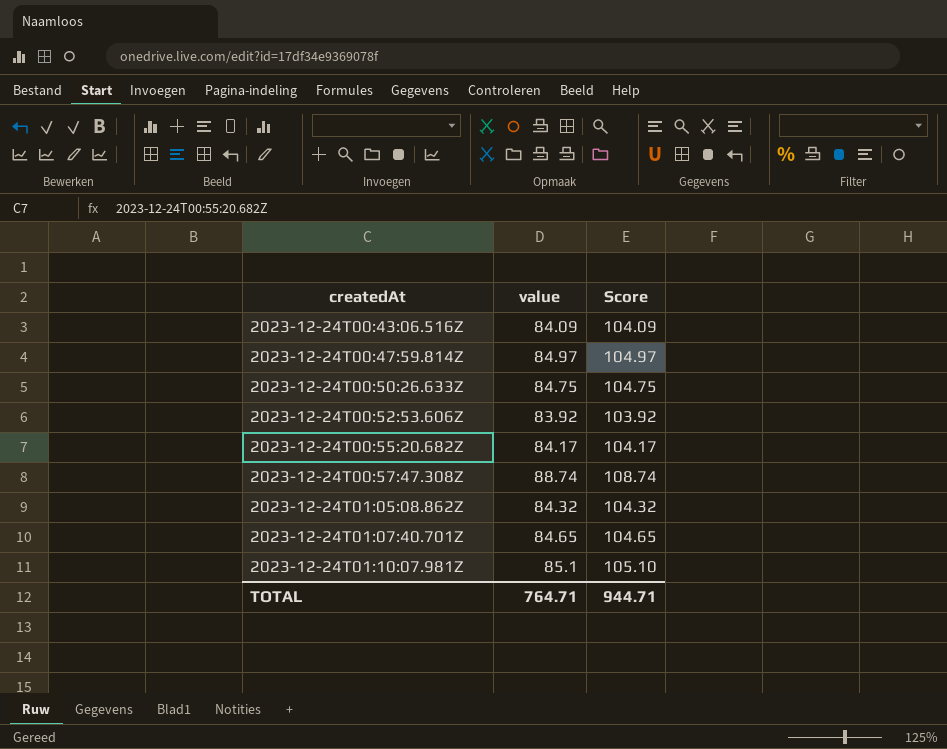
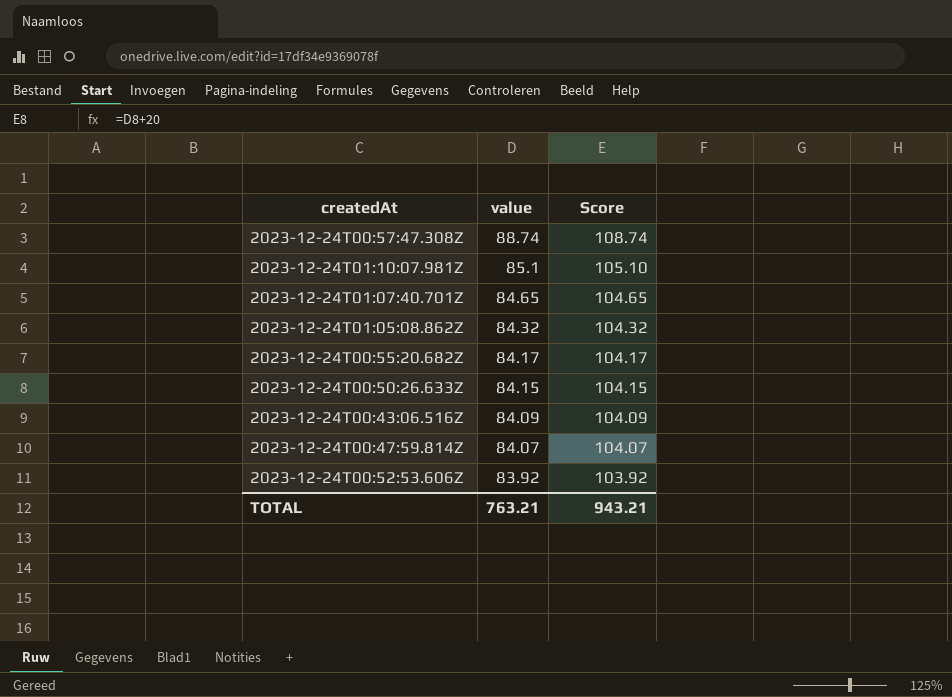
row order: createdAt ascending -> value descending
2023-12-24T00:50:26.633Z | value: 84.75 -> 84.15
2023-12-24T00:50:26.633Z | Score: 104.75 -> 104.15
2023-12-24T00:47:59.814Z | value: 84.97 -> 84.07
2023-12-24T00:47:59.814Z | Score: 104.97 -> 104.07
TOTAL | value: 764.71 -> 763.21
TOTAL | Score: 944.71 -> 943.21

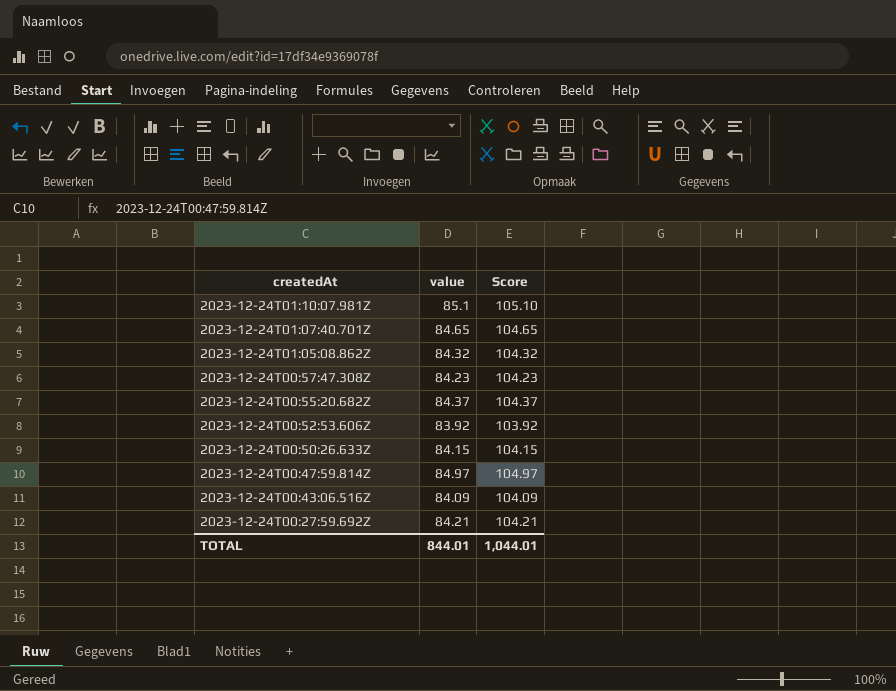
row order: value descending -> createdAt descending
2023-12-24T00:57:47.308Z | value: 88.74 -> 84.23
2023-12-24T00:57:47.308Z | Score: 108.74 -> 104.23
2023-12-24T00:55:20.682Z | value: 84.17 -> 84.37
2023-12-24T00:55:20.682Z | Score: 104.17 -> 104.37
2023-12-24T00:47:59.814Z | value: 84.07 -> 84.97
2023-12-24T00:47:59.814Z | Score: 104.07 -> 104.97
row 2023-12-24T00:27:59.692Z: none -> 84.21 | 104.21
TOTAL | value: 763.21 -> 844.01
TOTAL | Score: 943.21 -> 1,044.01

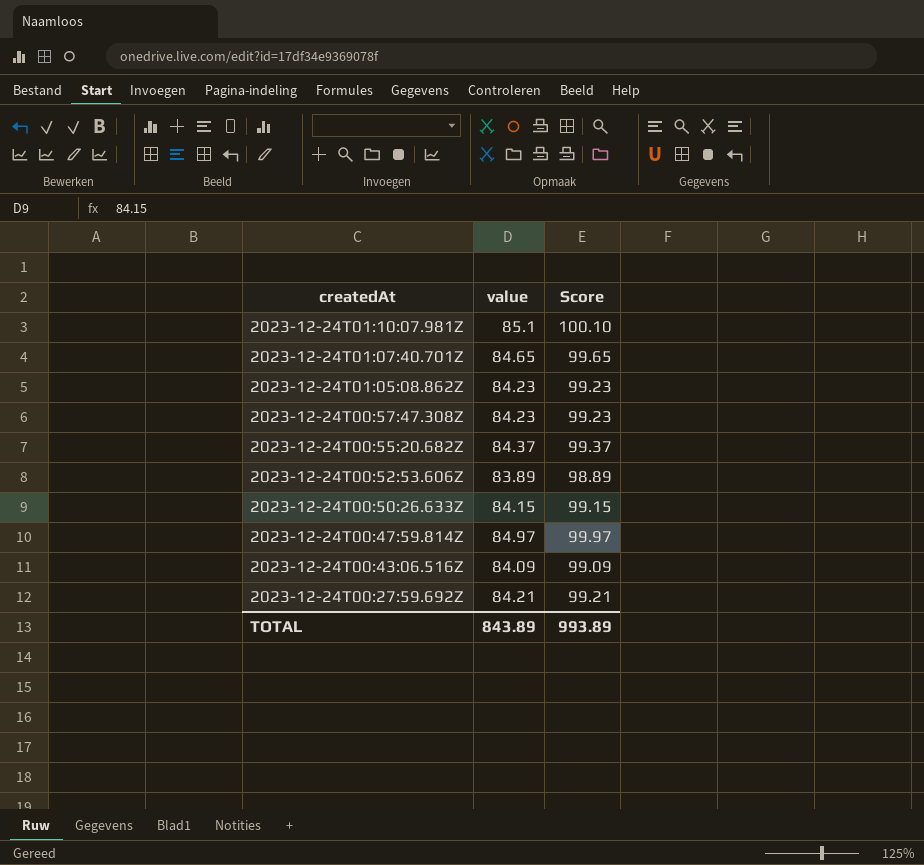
column Score | formula: [value] + 20 -> [value] + 15
2023-12-24T01:05:08.862Z | value: 84.32 -> 84.23
2023-12-24T00:52:53.606Z | value: 83.92 -> 83.89
TOTAL | value: 844.01 -> 843.89
TOTAL | Score: 1,044.01 -> 993.89

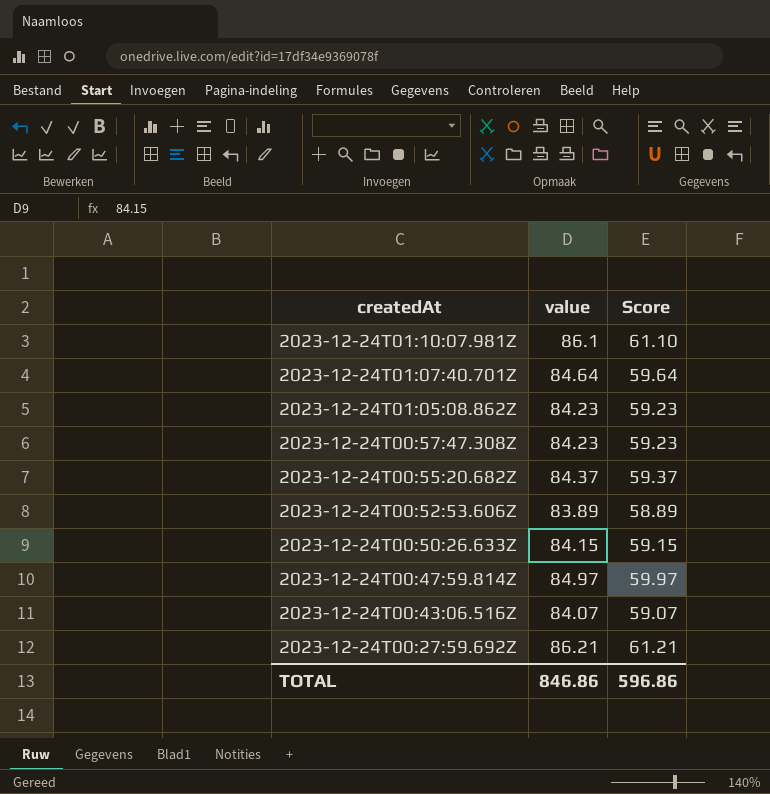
column Score | formula: [value] + 15 -> [value] - 25
2023-12-24T01:10:07.981Z | value: 85.1 -> 86.1
2023-12-24T01:07:40.701Z | value: 84.65 -> 84.64
2023-12-24T00:43:06.516Z | value: 84.09 -> 84.07
2023-12-24T00:27:59.692Z | value: 84.21 -> 86.21
TOTAL | value: 843.89 -> 846.86
TOTAL | Score: 993.89 -> 596.86

